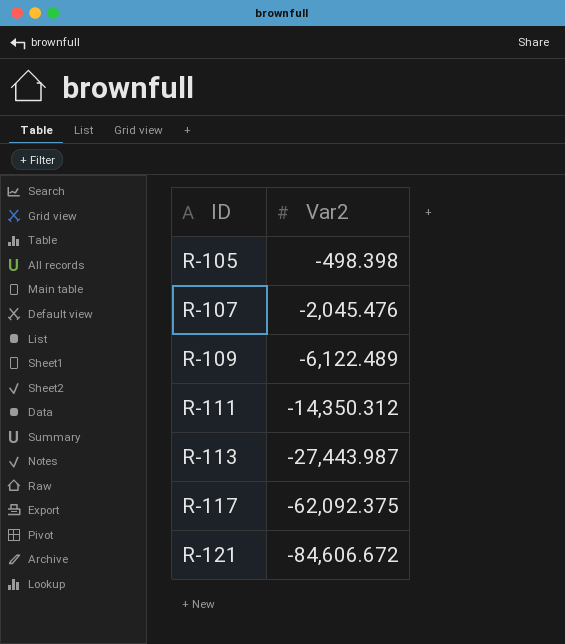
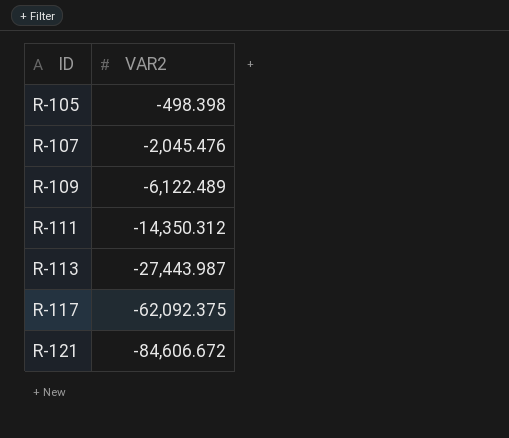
column name: Var2 -> VAR2

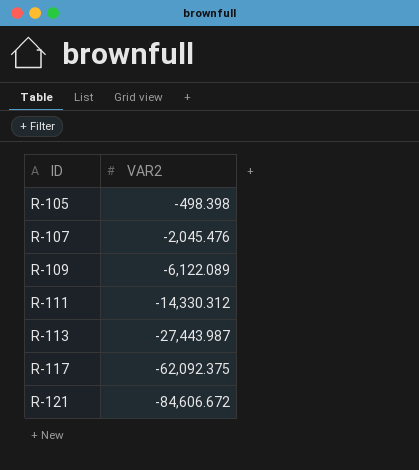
R-109 | VAR2: -6,122.489 -> -6,122.089
R-111 | VAR2: -14,350.312 -> -14,330.312

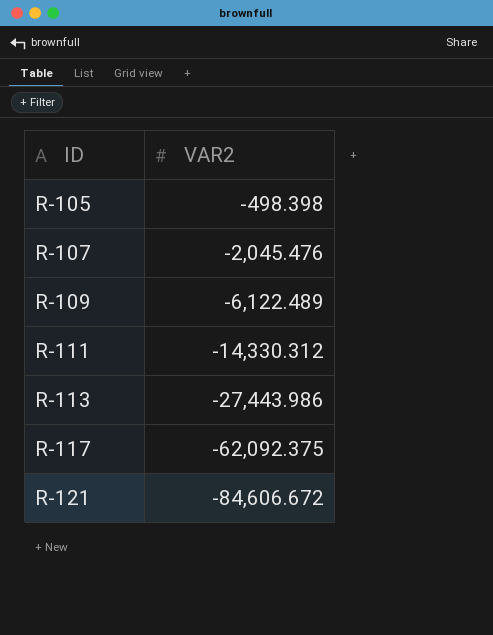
R-109 | VAR2: -6,122.089 -> -6,122.489
R-113 | VAR2: -27,443.987 -> -27,443.986

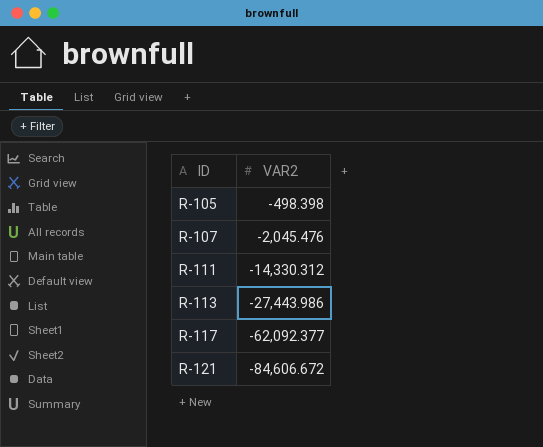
row R-109: -6,122.489 -> none
R-117 | VAR2: -62,092.375 -> -62,092.377

